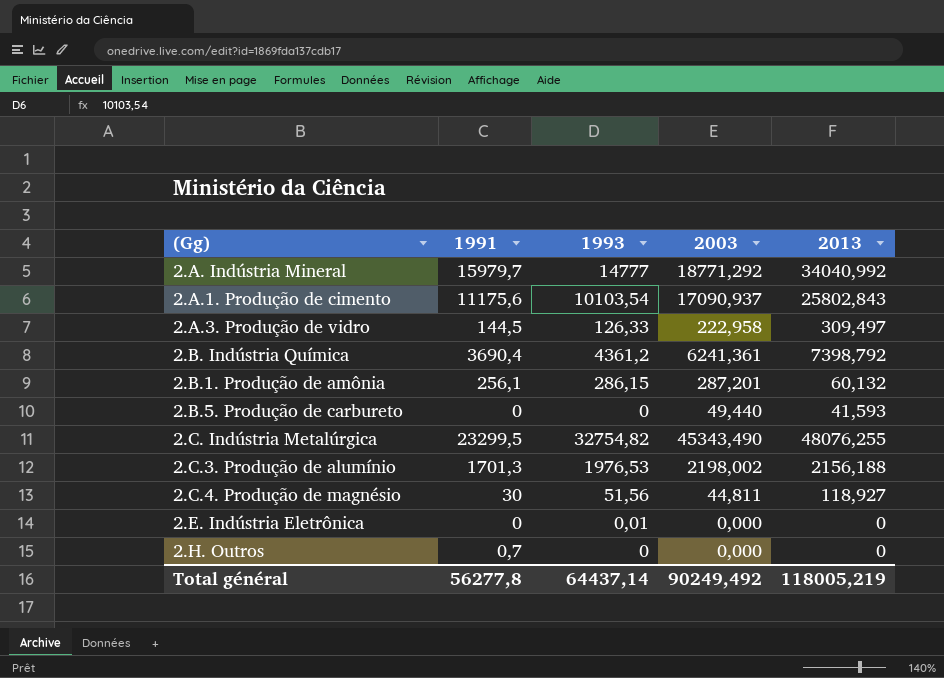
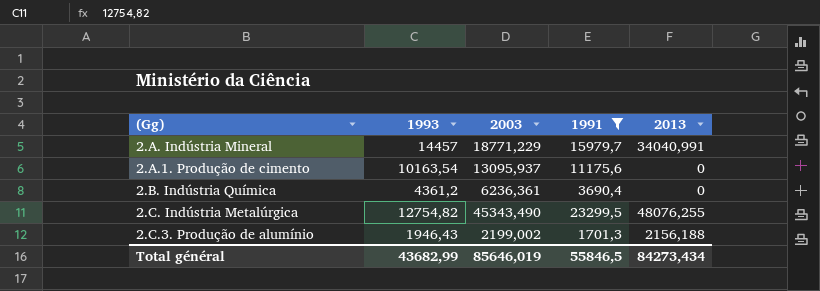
filter: none -> 1991 >= 1701,3
column 1991 | position: 2 -> 4
2.A. Indústria Mineral | 1993: 14777 -> 14457
2.A. Indústria Mineral | 2003: 18771,292 -> 18771,229
2.A. Indústria Mineral | 2013: 34040,992 -> 34040,991
2.A.1. Produção de cimento | 1993: 10103,54 -> 10163,54
2.A.1. Produção de cimento | 2003: 17090,937 -> 13095,937
2.A.1. Produção de cimento | 2013: 25802,843 -> 0
2.B. Indústria Química | 2003: 6241,361 -> 6236,361
2.B. Indústria Química | 2013: 7398,792 -> 0
2.C. Indústria Metalúrgica | 1993: 32754,82 -> 12754,82
2.C.3. Produção de alumínio | 1993: 1976,53 -> 1946,43
2.C.3. Produção de alumínio | 2003: 2198,002 -> 2199,002
Total général | 1993: 64437,14 -> 43682,99
Total général | 2003: 90249,492 -> 85646,019
Total général | 1991: 56277,8 -> 55846,5
Total général | 2013: 118005,219 -> 84273,434

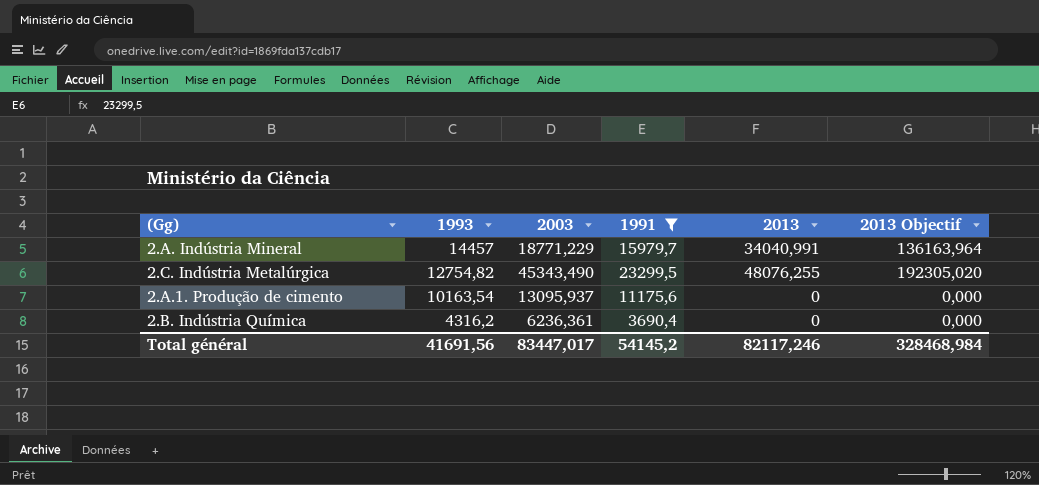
row order: none -> 1993 descending
column 2013 Objectif | formula: none -> [2013] * 4
row 2.C.3. Produção de alumínio: 1946,43 | 2199,002 | 1701,3 | 2156,188 -> none
2.B. Indústria Química | 1993: 4361,2 -> 4316,2
Total général | 1993: 43682,99 -> 41691,56
Total général | 2003: 85646,019 -> 83447,017
Total général | 1991: 55846,5 -> 54145,2
Total général | 2013: 84273,434 -> 82117,246

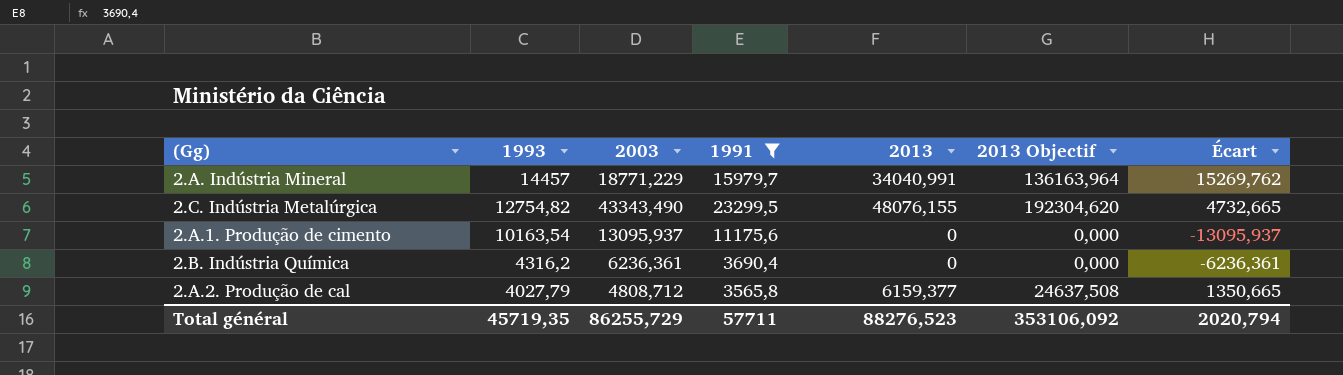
column Écart | formula: none -> [2013] - [2003]
2.C. Indústria Metalúrgica | 2003: 45343,490 -> 43343,490
2.C. Indústria Metalúrgica | 2013: 48076,255 -> 48076,155
2.C. Indústria Metalúrgica | 2013 Objectif: 192305,020 -> 192304,620
row 2.A.2. Produção de cal: none -> 4027,79 | 4808,712 | 3565,8 | 6159,377 | 24637,508 | 1350,665
Total général | 1993: 41691,56 -> 45719,35
Total général | 2003: 83447,017 -> 86255,729
Total général | 1991: 54145,2 -> 57711
Total général | 2013: 82117,246 -> 88276,523
Total général | 2013 Objectif: 328468,984 -> 353106,092

